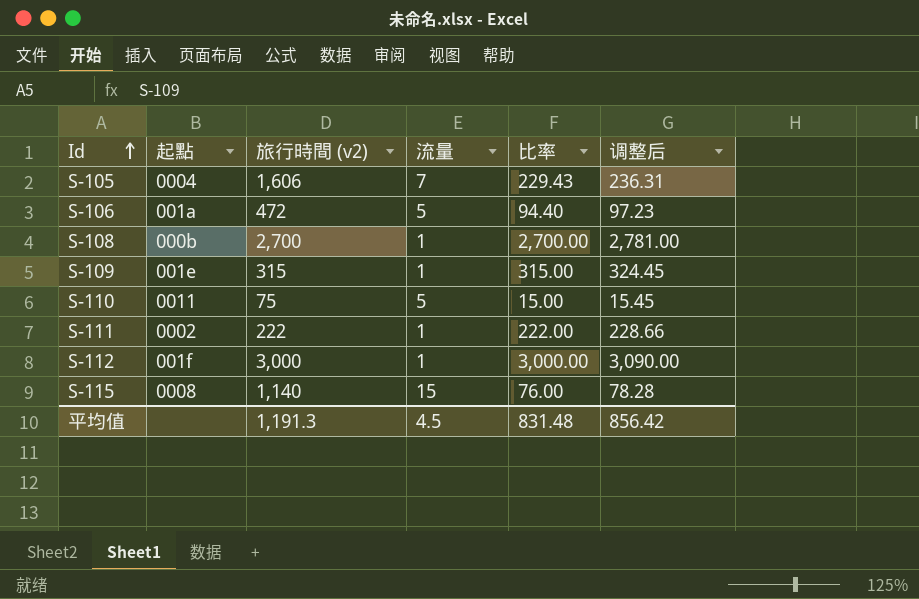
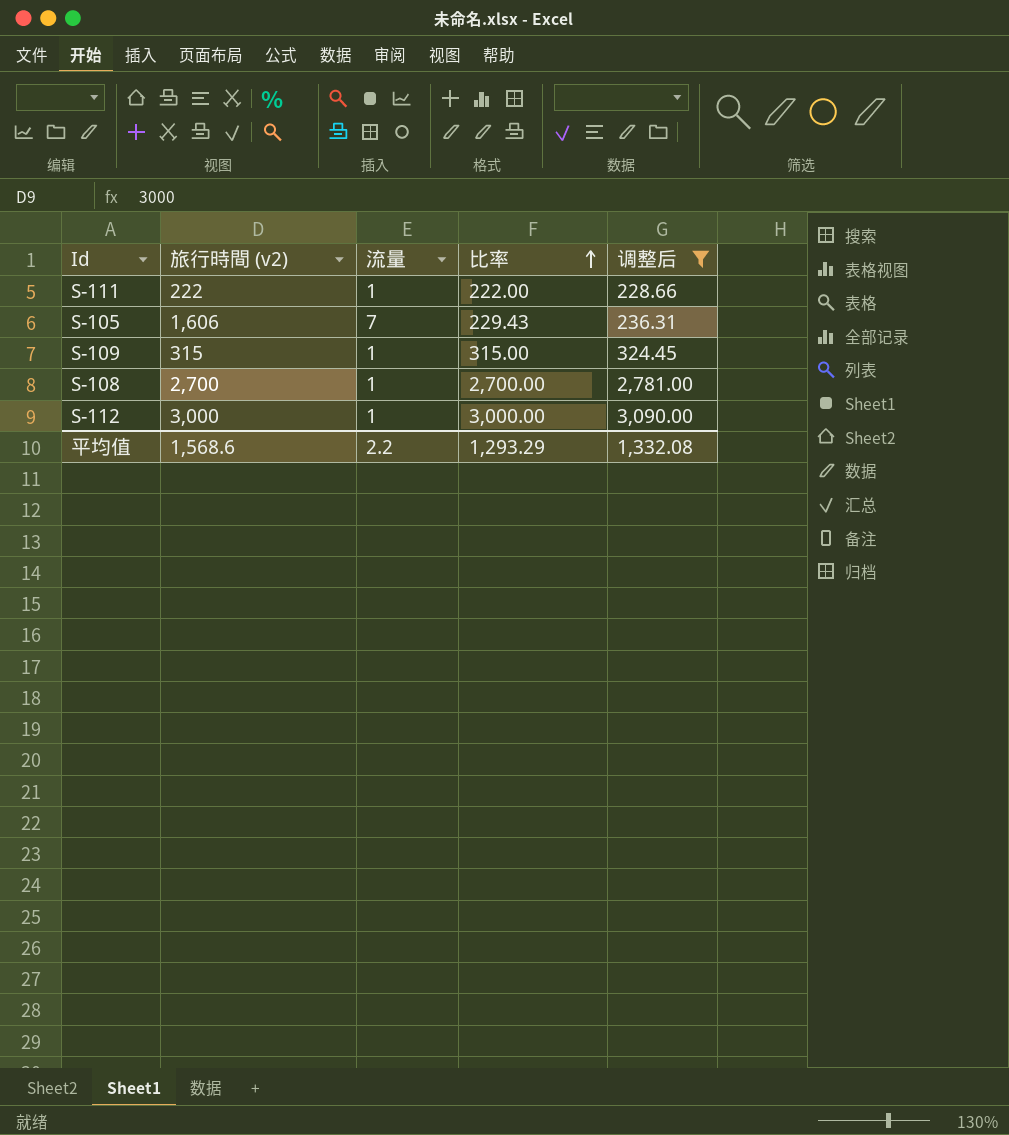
filter: none -> 调整后 >= 228.66
row order: Id ascending -> 比率 ascending
column 起點 | position: 2 -> none
平均值 | 旅行時間 (v2): 1,191.3 -> 1,568.6
平均值 | 流量: 4.5 -> 2.2
平均值 | 比率: 831.48 -> 1,293.29
平均值 | 调整后: 856.42 -> 1,332.08

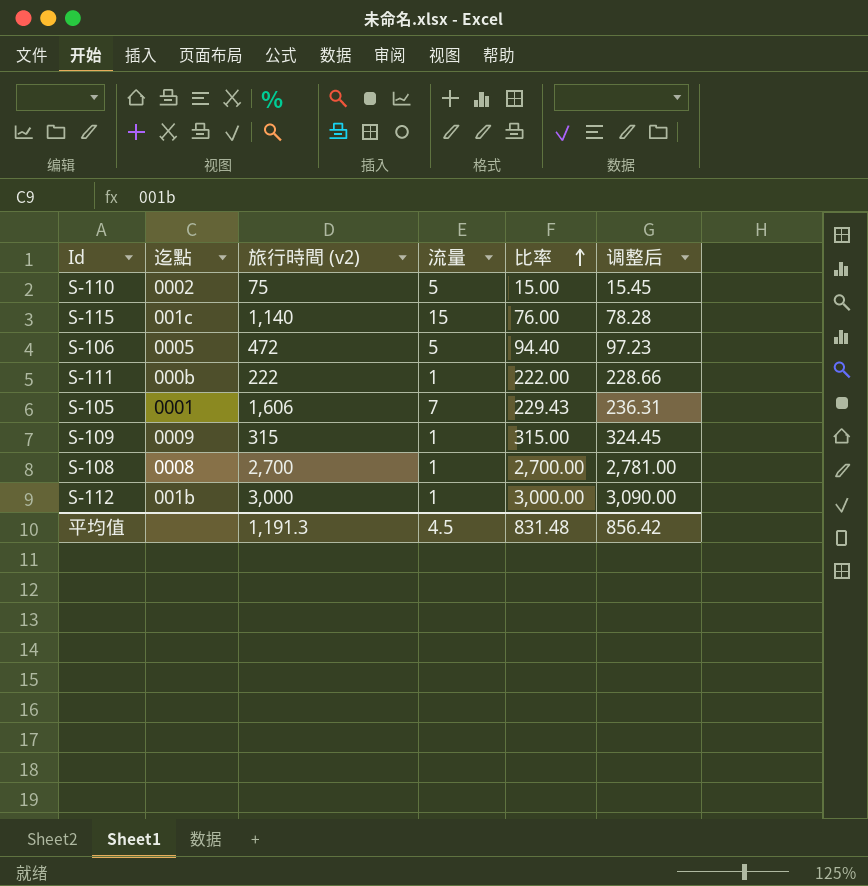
filter: 调整后 >= 228.66 -> none
column 迄點 | position: none -> 2
平均值 | 旅行時間 (v2): 1,568.6 -> 1,191.3
平均值 | 流量: 2.2 -> 4.5
平均值 | 比率: 1,293.29 -> 831.48
平均值 | 调整后: 1,332.08 -> 856.42

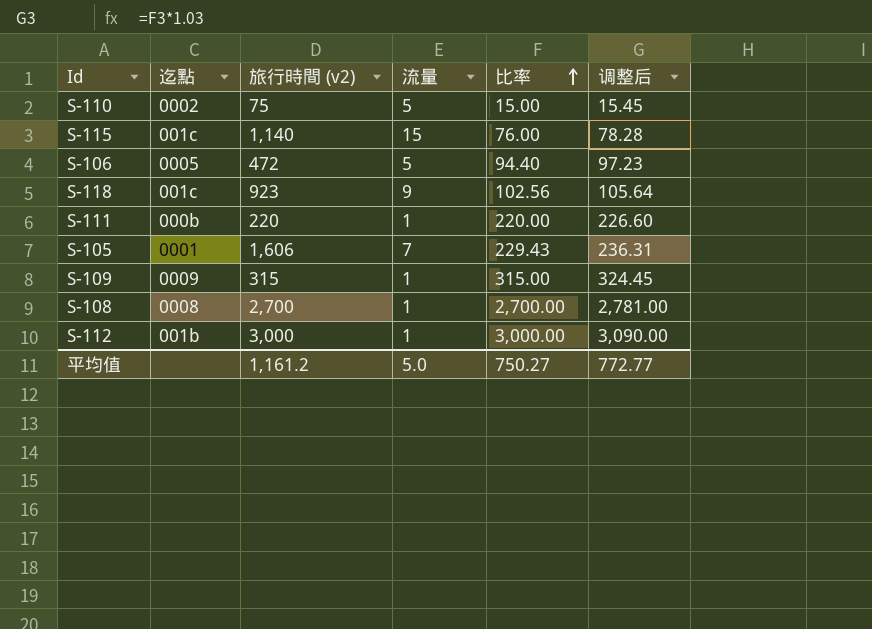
row S-118: none -> 001c | 923 | 9 | 102.56 | 105.64
S-111 | 旅行時間 (v2): 222 -> 220
S-111 | 比率: 222.00 -> 220.00
S-111 | 调整后: 228.66 -> 226.60
平均值 | 旅行時間 (v2): 1,191.3 -> 1,161.2
平均值 | 流量: 4.5 -> 5.0
平均值 | 比率: 831.48 -> 750.27
平均值 | 调整后: 856.42 -> 772.77

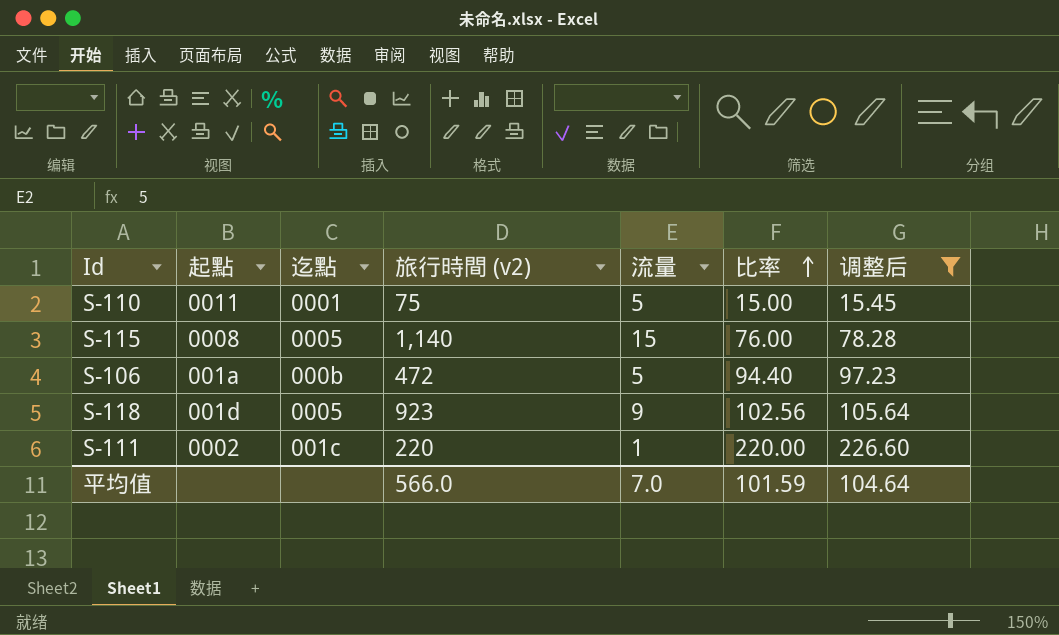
filter: none -> 调整后 <= 226.60
column 起點 | position: none -> 2
S-110 | 迄點: 0002 -> 0001
S-115 | 迄點: 001c -> 0005
S-106 | 迄點: 0005 -> 000b
S-118 | 迄點: 001c -> 0005
S-111 | 迄點: 000b -> 001c
平均值 | 旅行時間 (v2): 1,161.2 -> 566.0
平均值 | 流量: 5.0 -> 7.0
平均值 | 比率: 750.27 -> 101.59
平均值 | 调整后: 772.77 -> 104.64

